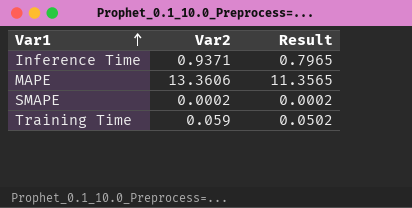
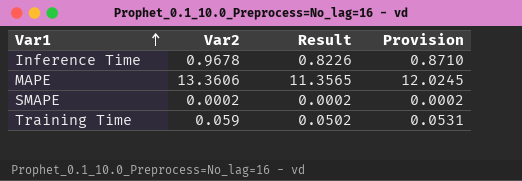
column Provision | formula: none -> [Var2] * 0.9
Inference Time | Var2: 0.9371 -> 0.9678
Inference Time | Result: 0.7965 -> 0.8226

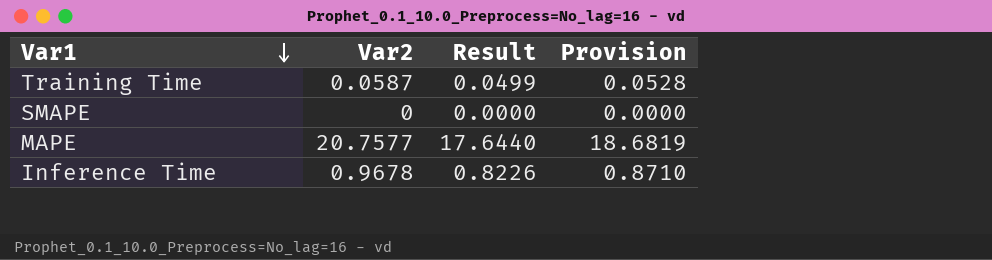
row order: Var1 ascending -> Var1 descending
Training Time | Var2: 0.059 -> 0.0587
Training Time | Result: 0.0502 -> 0.0499
Training Time | Provision: 0.0531 -> 0.0528
SMAPE | Var2: 0.0002 -> 0
SMAPE | Result: 0.0002 -> 0.0000
SMAPE | Provision: 0.0002 -> 0.0000
MAPE | Var2: 13.3606 -> 20.7577
MAPE | Result: 11.3565 -> 17.6440
MAPE | Provision: 12.0245 -> 18.6819

